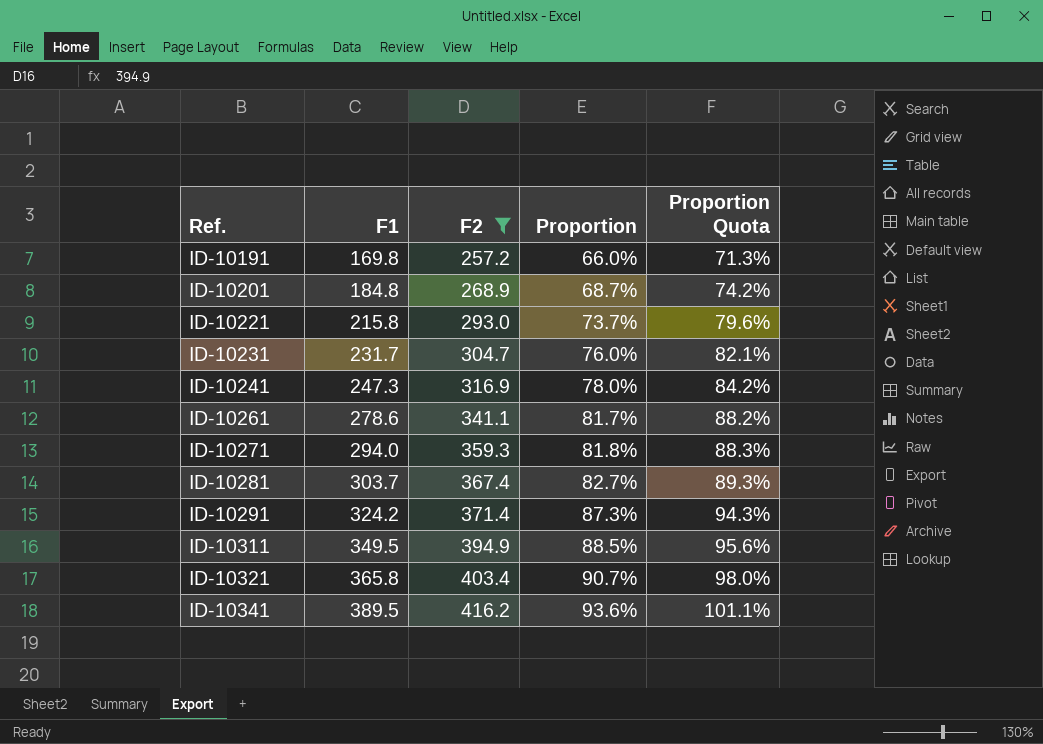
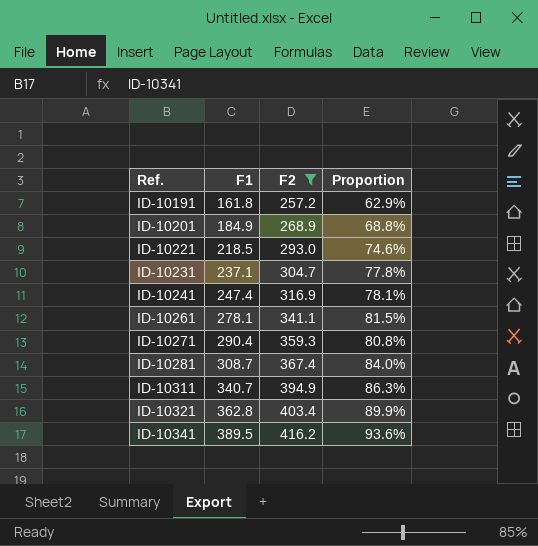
column Proportion Quota | formula: [Proportion] * 1.08 -> none
row ID-10291: 324.2 | 371.4 | 87.3% | 94.3% -> none
ID-10191 | F1: 169.8 -> 161.8
ID-10191 | Proportion: 66.0% -> 62.9%
ID-10201 | F1: 184.8 -> 184.9
ID-10201 | Proportion: 68.7% -> 68.8%
ID-10221 | F1: 215.8 -> 218.5
ID-10221 | Proportion: 73.7% -> 74.6%
ID-10231 | F1: 231.7 -> 237.1
ID-10231 | Proportion: 76.0% -> 77.8%
ID-10241 | F1: 247.3 -> 247.4
ID-10241 | Proportion: 78.0% -> 78.1%
ID-10261 | F1: 278.6 -> 278.1
ID-10261 | Proportion: 81.7% -> 81.5%
ID-10271 | F1: 294.0 -> 290.4
ID-10271 | Proportion: 81.8% -> 80.8%
ID-10281 | F1: 303.7 -> 308.7
ID-10281 | Proportion: 82.7% -> 84.0%
ID-10311 | F1: 349.5 -> 340.7
ID-10311 | Proportion: 88.5% -> 86.3%
ID-10321 | F1: 365.8 -> 362.8
ID-10321 | Proportion: 90.7% -> 89.9%

